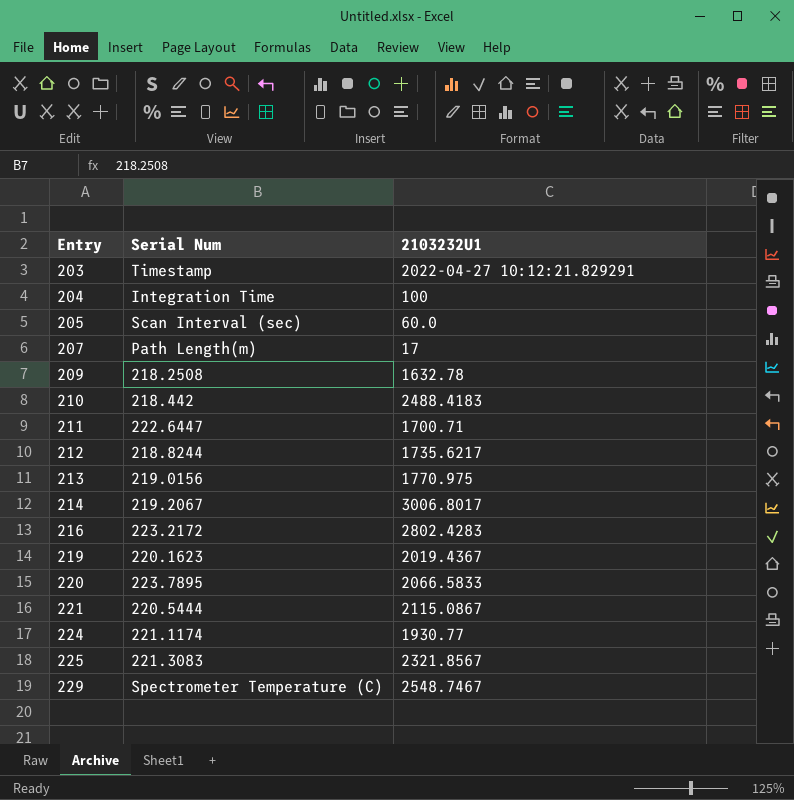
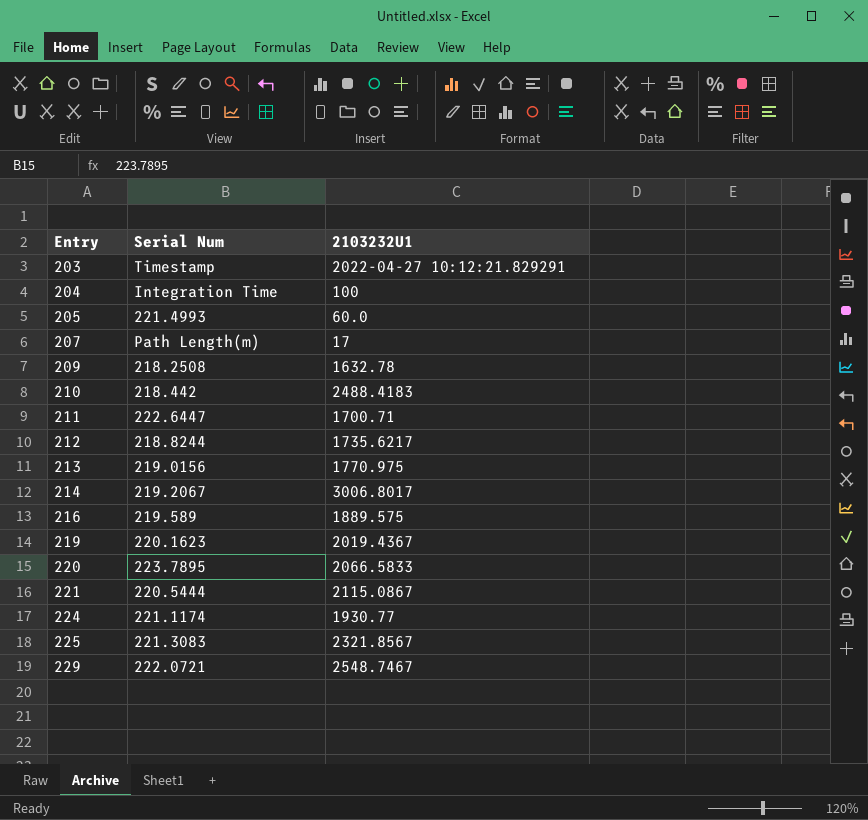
205 | Serial Num: Scan Interval (sec) -> 221.4993
216 | Serial Num: 223.2172 -> 219.589
216 | 2103232U1: 2802.4283 -> 1889.575
229 | Serial Num: Spectrometer Temperature (C) -> 222.0721

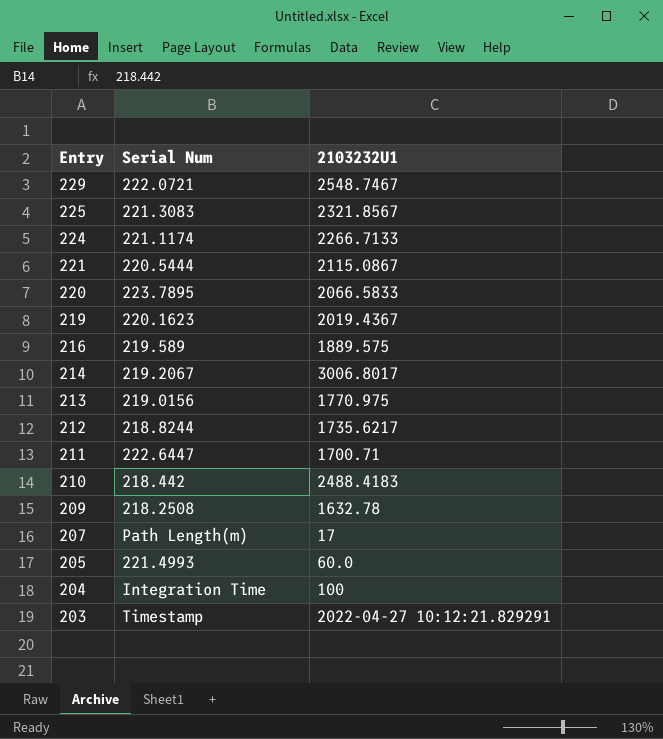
row order: Entry ascending -> Entry descending
224 | 2103232U1: 1930.77 -> 2266.7133

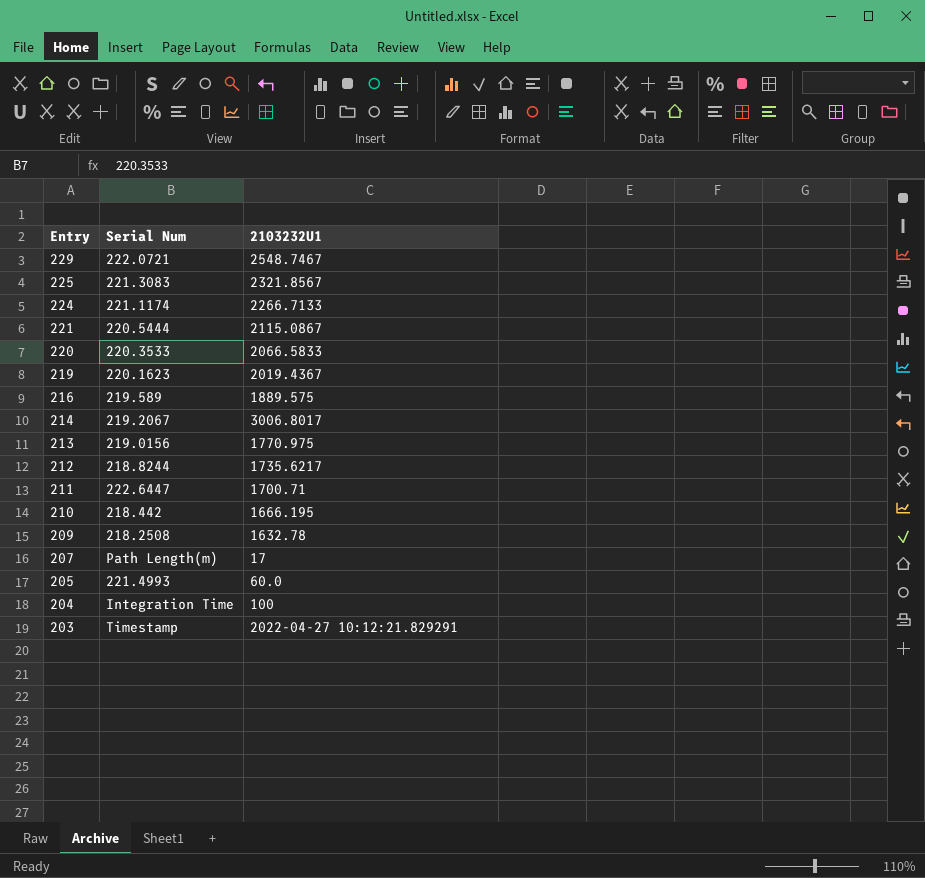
220 | Serial Num: 223.7895 -> 220.3533
210 | 2103232U1: 2488.4183 -> 1666.195

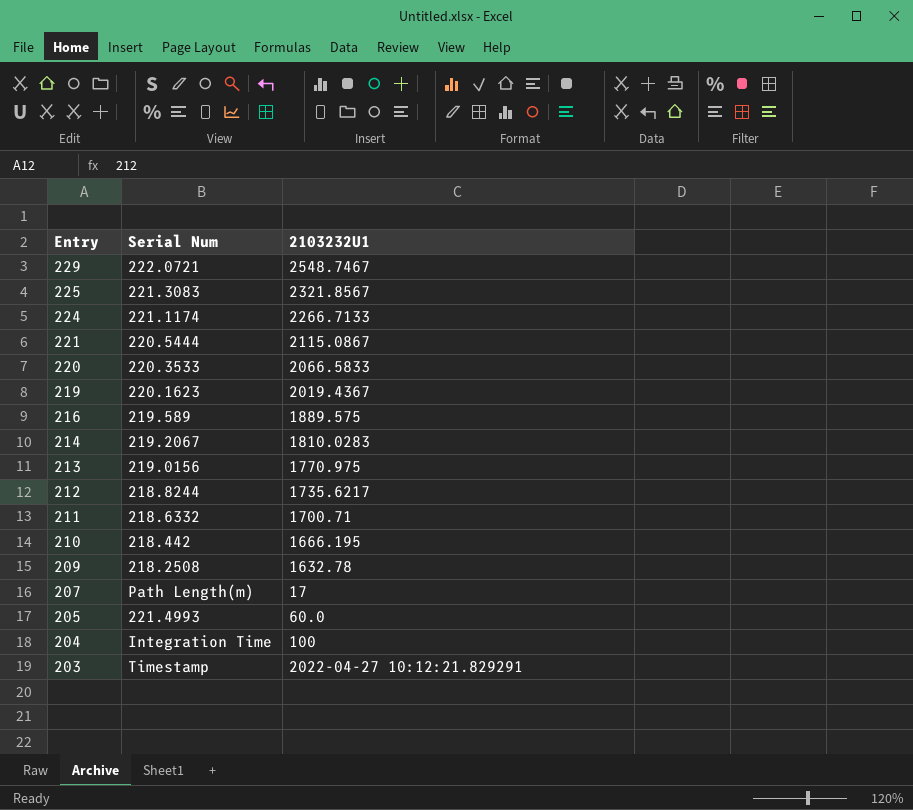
214 | 2103232U1: 3006.8017 -> 1810.0283
211 | Serial Num: 222.6447 -> 218.6332

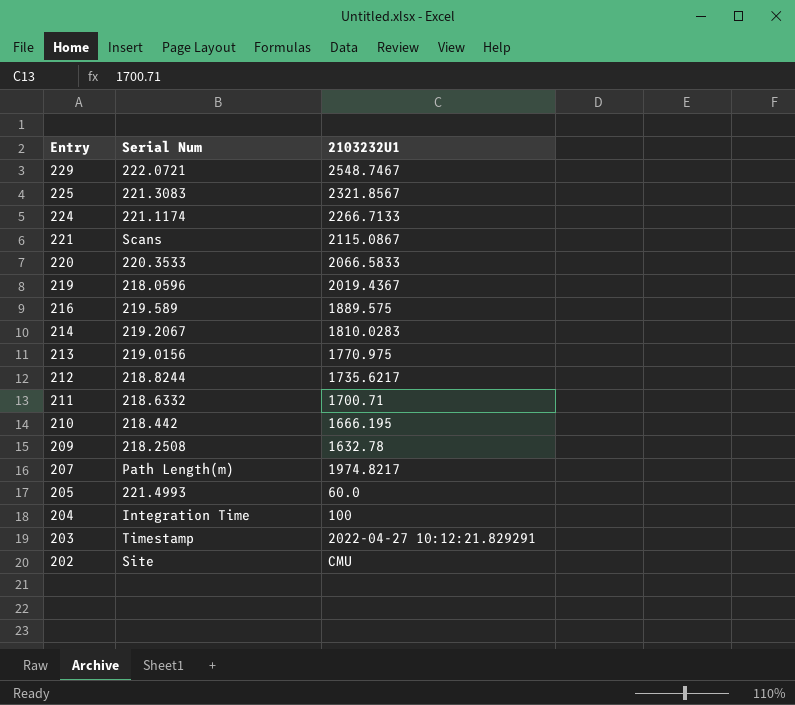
221 | Serial Num: 220.5444 -> Scans
219 | Serial Num: 220.1623 -> 218.0596
207 | 2103232U1: 17 -> 1974.8217
row 202: none -> Site | CMU

